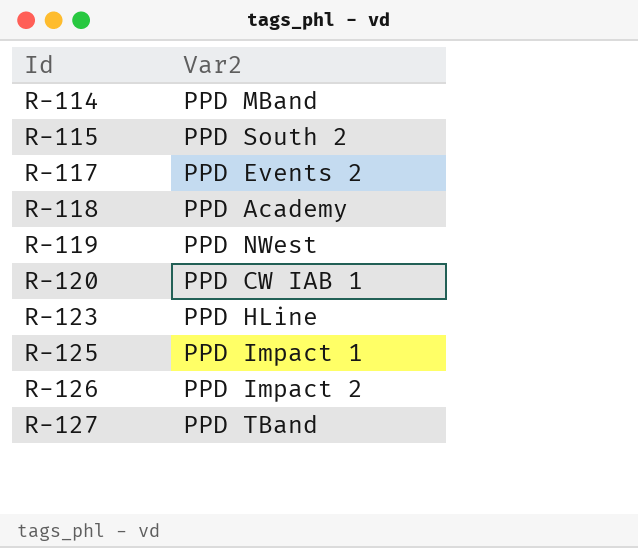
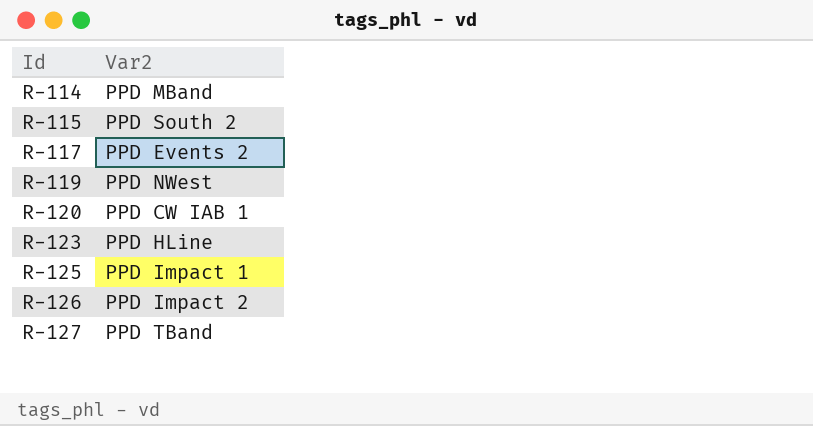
row R-118: PPD Academy -> none

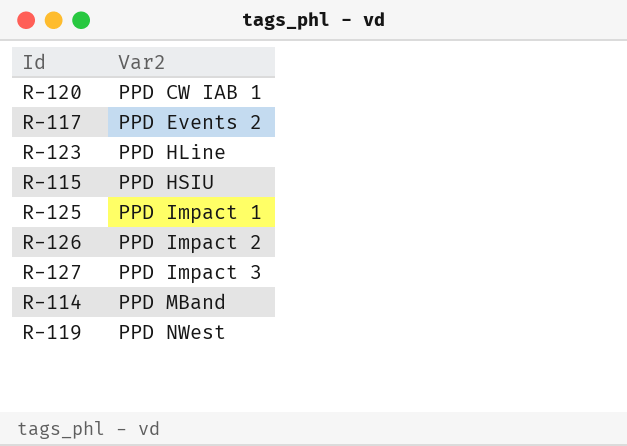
row order: Id ascending -> Var2 ascending
R-115 | Var2: PPD South 2 -> PPD HSIU
R-127 | Var2: PPD TBand -> PPD Impact 3

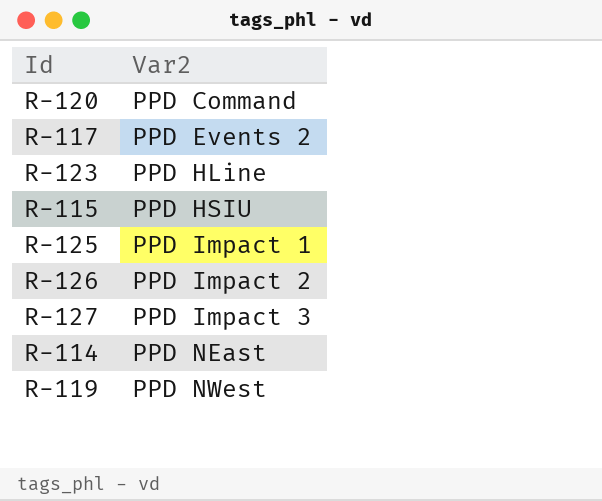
R-120 | Var2: PPD CW IAB 1 -> PPD Command
R-114 | Var2: PPD MBand -> PPD NEast

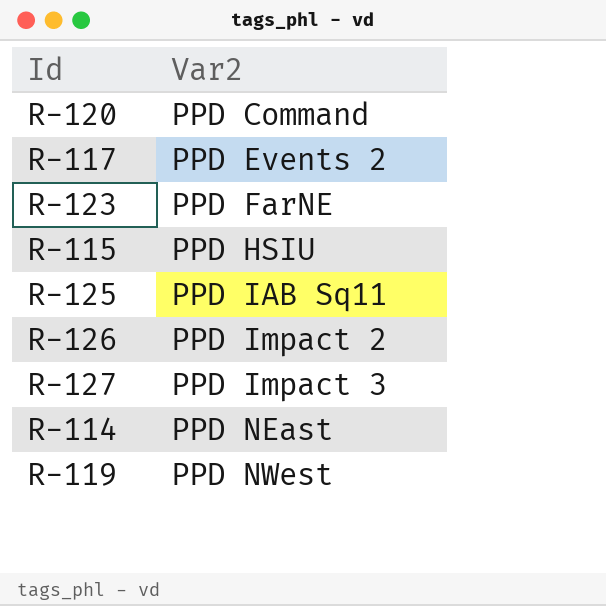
R-123 | Var2: PPD HLine -> PPD FarNE
R-125 | Var2: PPD Impact 1 -> PPD IAB Sq11

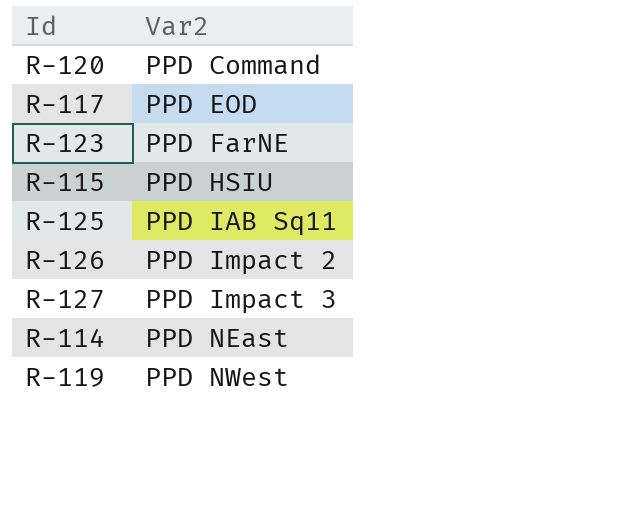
R-117 | Var2: PPD Events 2 -> PPD EOD

